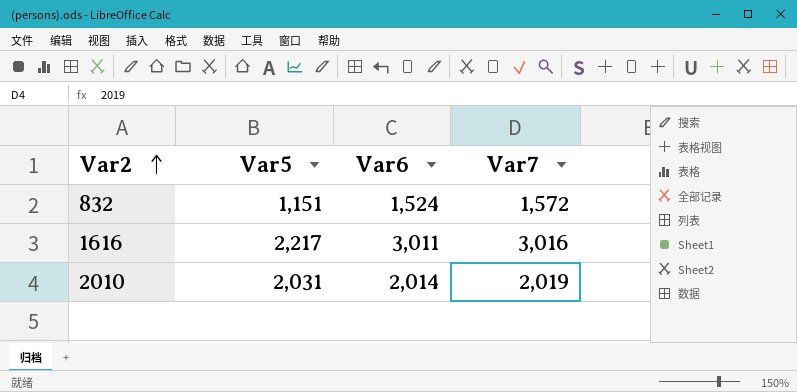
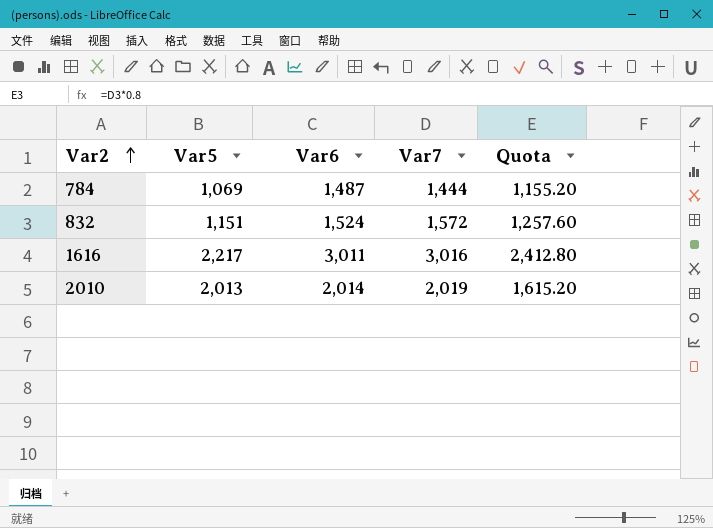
column Quota | formula: none -> [Var7] * 0.8
row 784: none -> 1,069 | 1,487 | 1,444 | 1,155.20
2010 | Var5: 2,031 -> 2,013

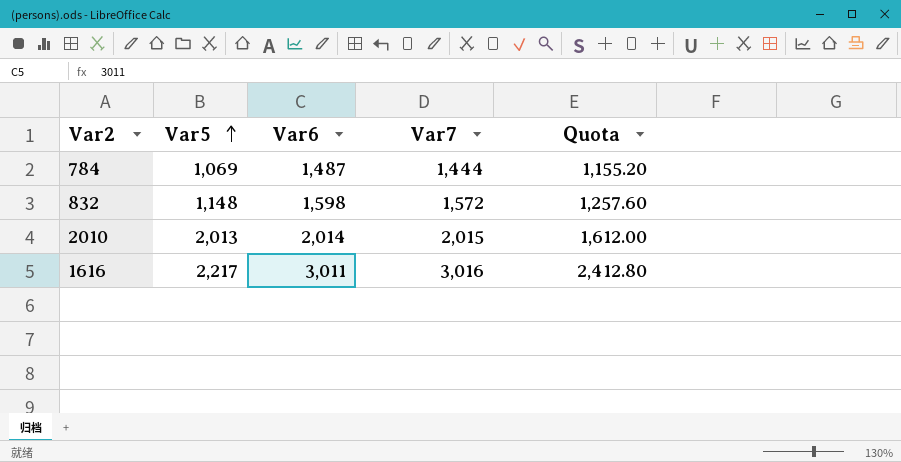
row order: Var2 ascending -> Var5 ascending
832 | Var5: 1,151 -> 1,148
832 | Var6: 1,524 -> 1,598
2010 | Var7: 2,019 -> 2,015
2010 | Quota: 1,615.20 -> 1,612.00

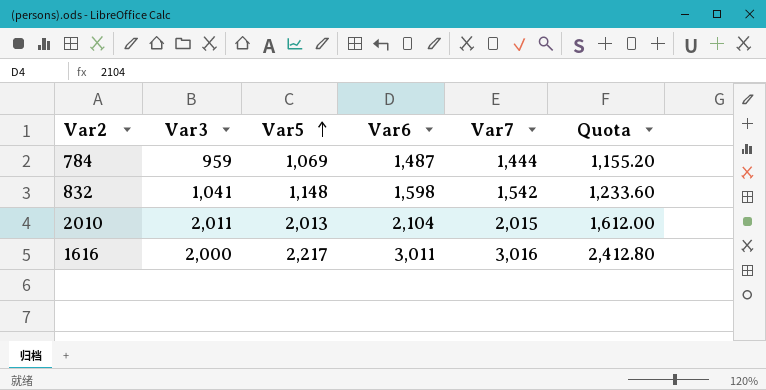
column Var3 | position: none -> 2
832 | Var7: 1,572 -> 1,542
832 | Quota: 1,257.60 -> 1,233.60
2010 | Var6: 2,014 -> 2,104

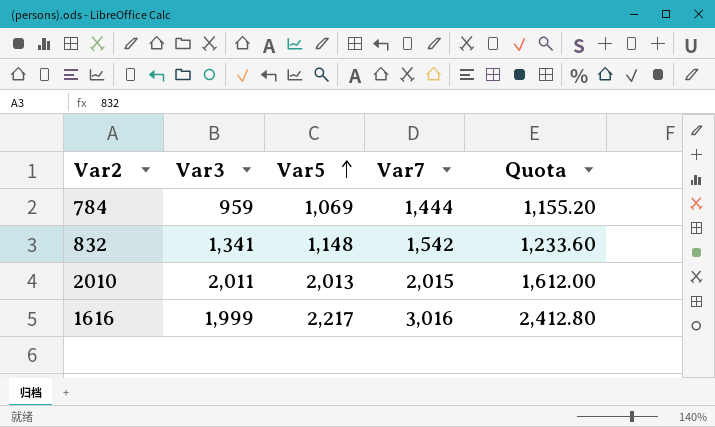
column Var6 | position: 4 -> none
832 | Var3: 1,041 -> 1,341
1616 | Var3: 2,000 -> 1,999

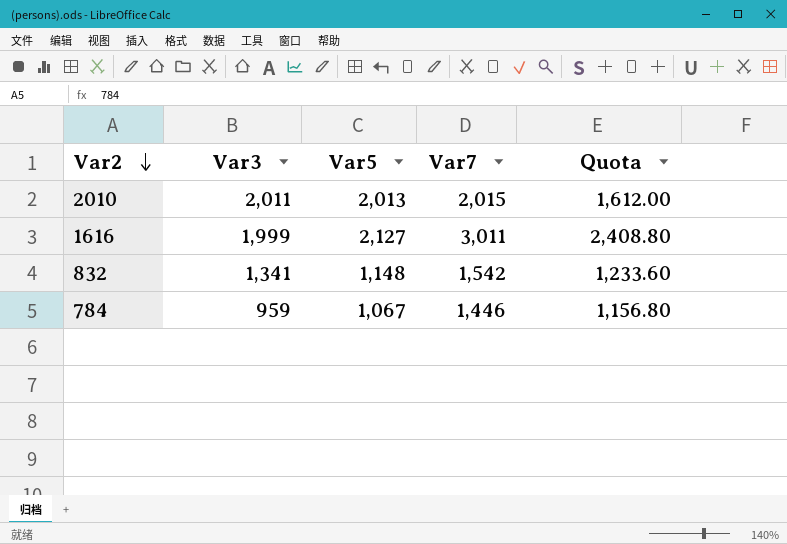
row order: Var5 ascending -> Var2 descending
1616 | Var5: 2,217 -> 2,127
1616 | Var7: 3,016 -> 3,011
1616 | Quota: 2,412.80 -> 2,408.80
784 | Var5: 1,069 -> 1,067
784 | Var7: 1,444 -> 1,446
784 | Quota: 1,155.20 -> 1,156.80

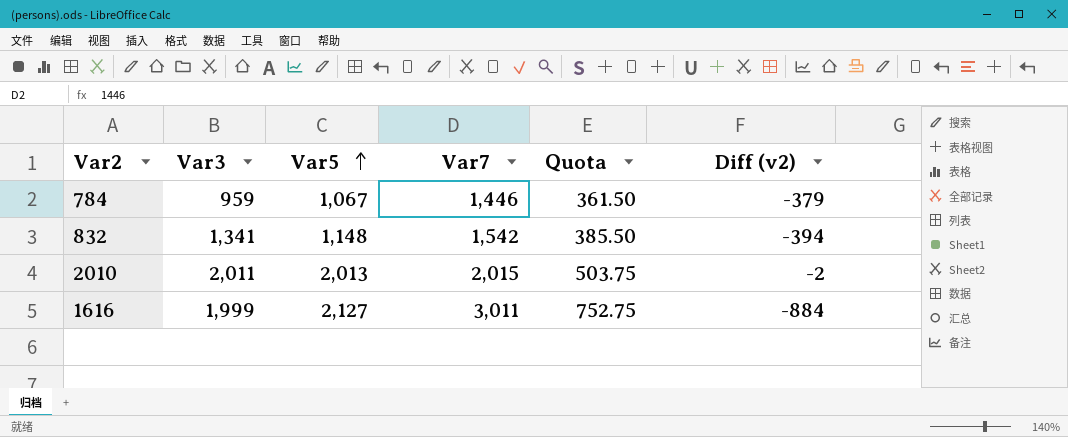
row order: Var2 descending -> Var5 ascending
column Quota | formula: [Var7] * 0.8 -> [Var7] * 0.25
column Diff (v2) | formula: none -> [Var5] - [Var7]

